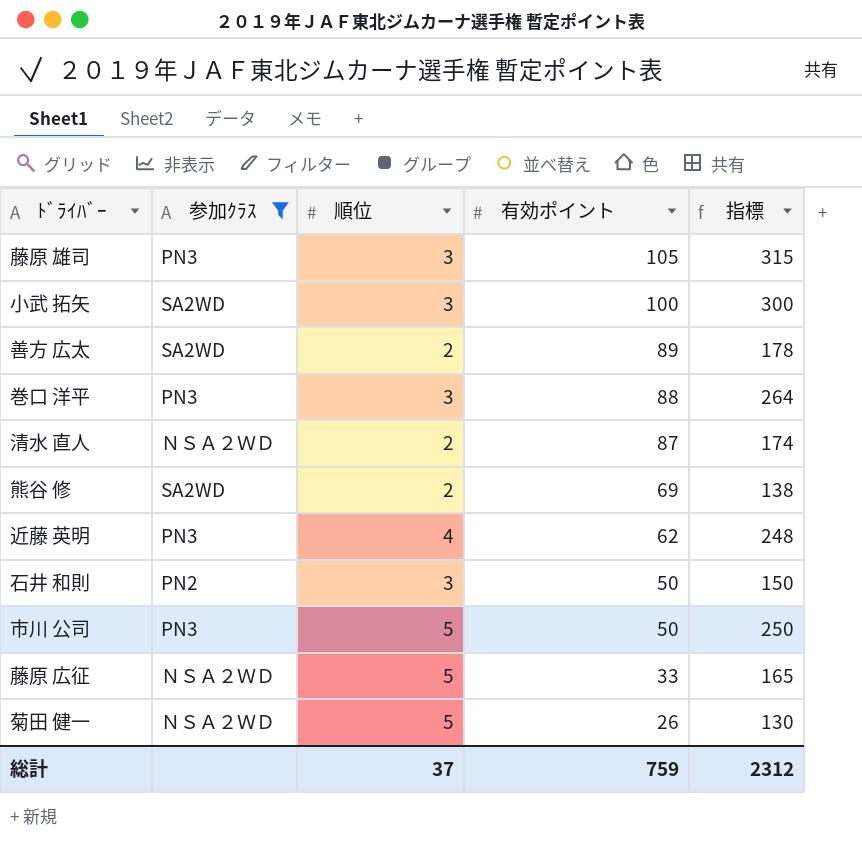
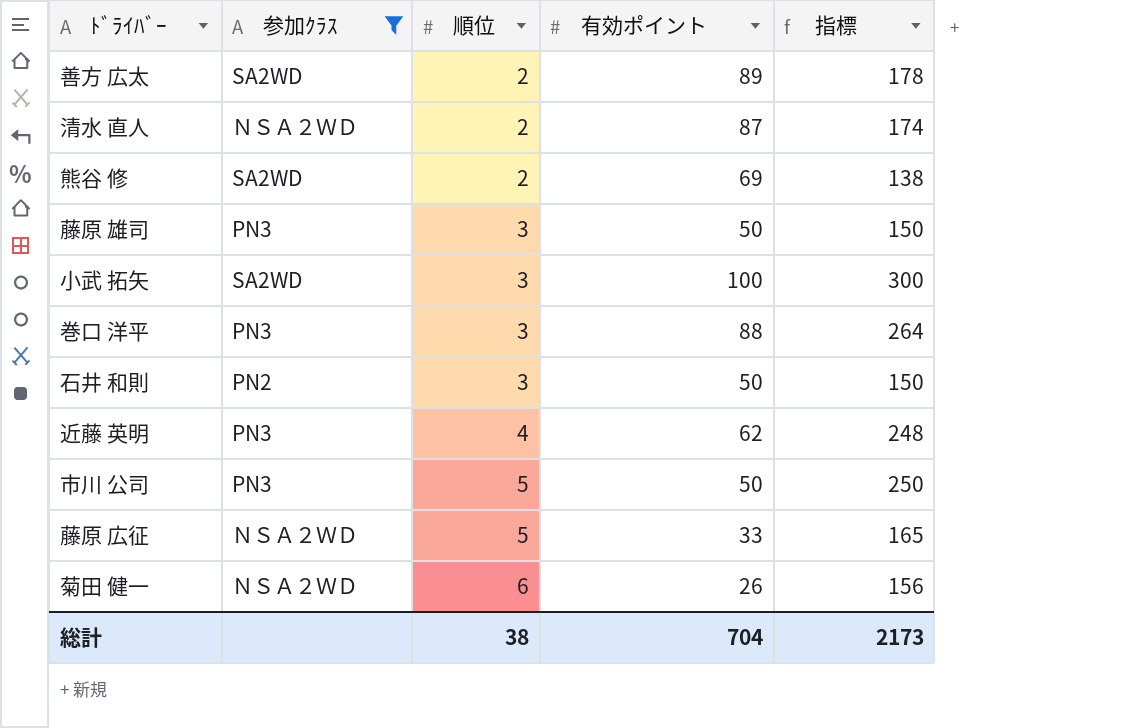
row order: 有効ポイント descending -> 順位 ascending
藤原 雄司 | 有効ポイント: 105 -> 50
藤原 雄司 | 指標: 315 -> 150
菊田 健一 | 順位: 5 -> 6
菊田 健一 | 指標: 130 -> 156
総計 | 順位: 37 -> 38
総計 | 有効ポイント: 759 -> 704
総計 | 指標: 2312 -> 2173

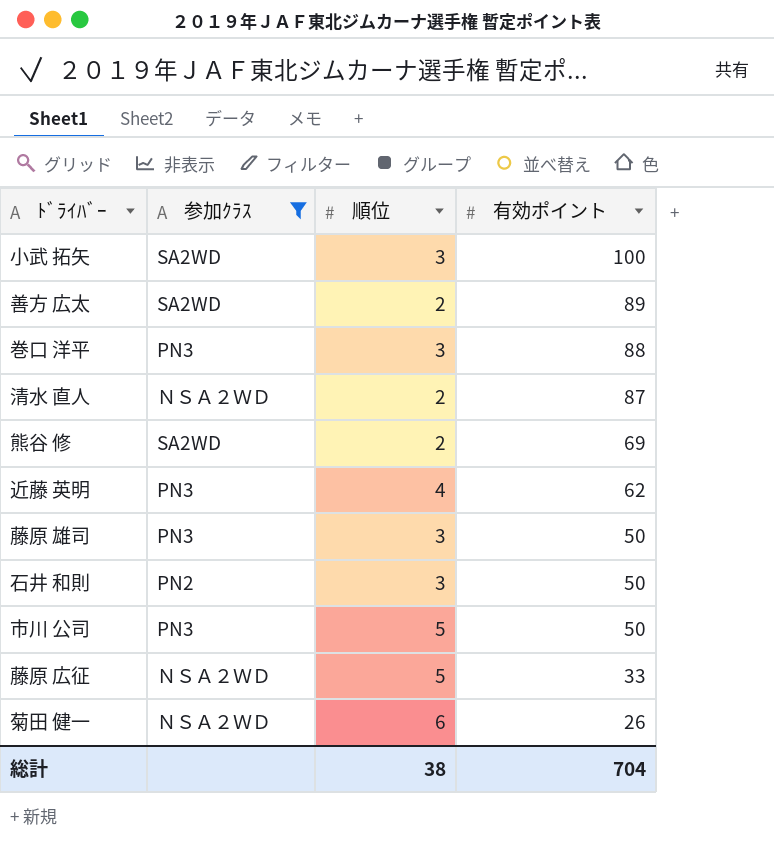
row order: 順位 ascending -> 有効ポイント descending
column 指標 | formula: [順位] * [有効ポイント] -> none

